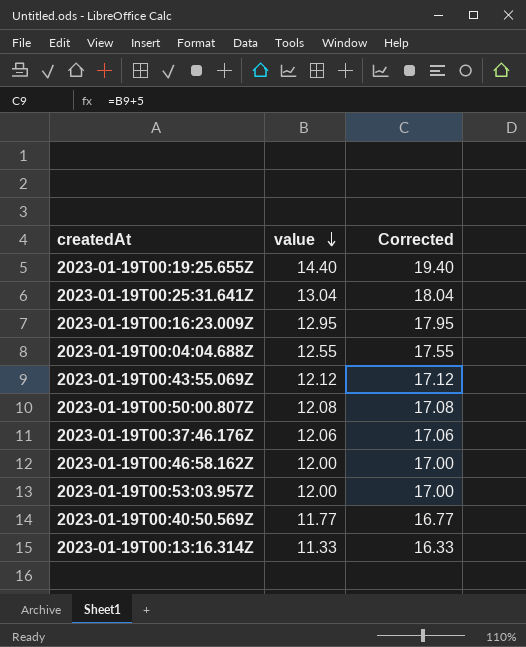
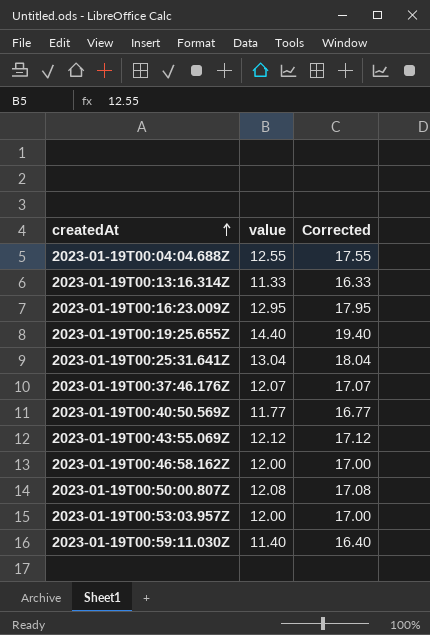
row order: value descending -> createdAt ascending
2023-01-19T00:37:46.176Z | value: 12.06 -> 12.07
2023-01-19T00:37:46.176Z | Corrected: 17.06 -> 17.07
row 2023-01-19T00:59:11.030Z: none -> 11.40 | 16.40

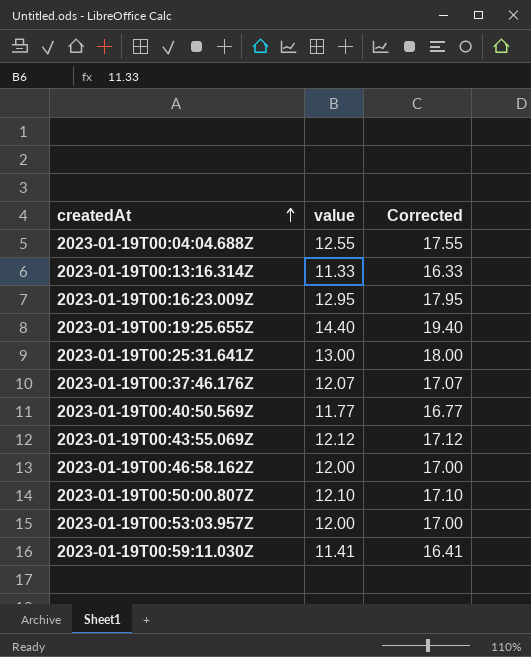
2023-01-19T00:25:31.641Z | value: 13.04 -> 13.00
2023-01-19T00:25:31.641Z | Corrected: 18.04 -> 18.00
2023-01-19T00:50:00.807Z | value: 12.08 -> 12.10
2023-01-19T00:50:00.807Z | Corrected: 17.08 -> 17.10
2023-01-19T00:59:11.030Z | value: 11.40 -> 11.41
2023-01-19T00:59:11.030Z | Corrected: 16.40 -> 16.41

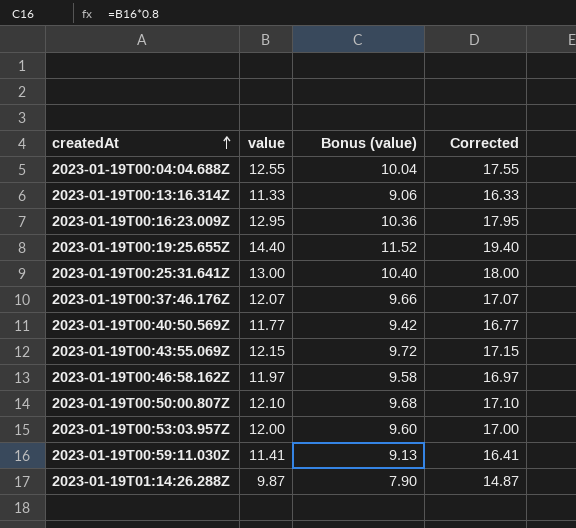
column Bonus (value) | formula: none -> [value] * 0.8
2023-01-19T00:43:55.069Z | value: 12.12 -> 12.15
2023-01-19T00:43:55.069Z | Corrected: 17.12 -> 17.15
2023-01-19T00:46:58.162Z | value: 12.00 -> 11.97
2023-01-19T00:46:58.162Z | Corrected: 17.00 -> 16.97
row 2023-01-19T01:14:26.288Z: none -> 9.87 | 7.90 | 14.87

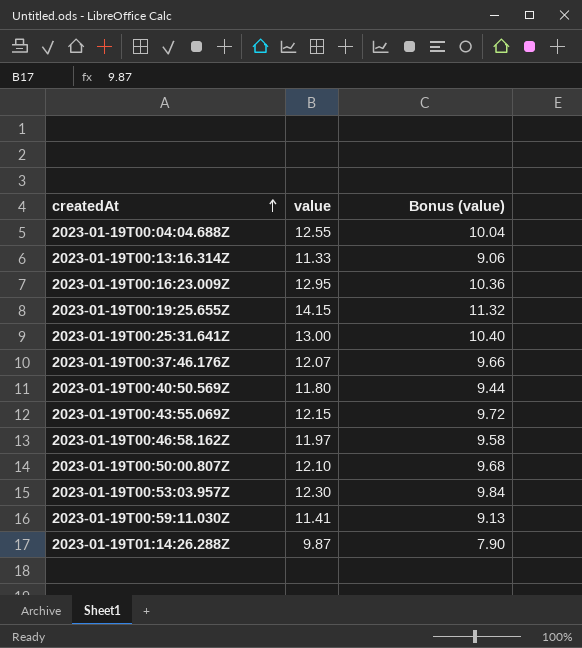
column Corrected | formula: [value] + 5 -> none
2023-01-19T00:19:25.655Z | value: 14.40 -> 14.15
2023-01-19T00:19:25.655Z | Bonus (value): 11.52 -> 11.32
2023-01-19T00:40:50.569Z | value: 11.77 -> 11.80
2023-01-19T00:40:50.569Z | Bonus (value): 9.42 -> 9.44
2023-01-19T00:53:03.957Z | value: 12.00 -> 12.30
2023-01-19T00:53:03.957Z | Bonus (value): 9.60 -> 9.84

